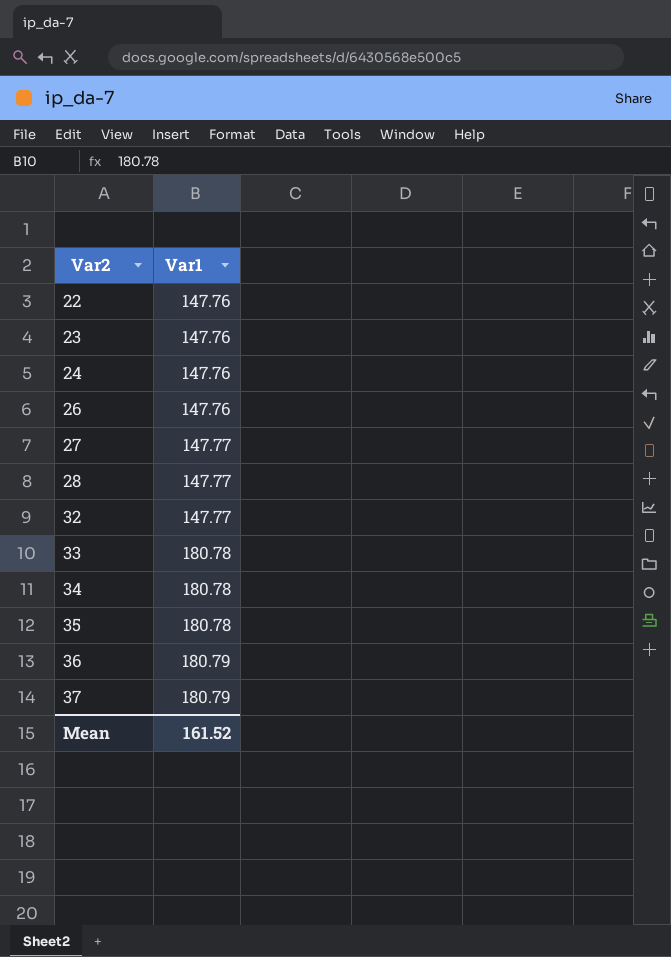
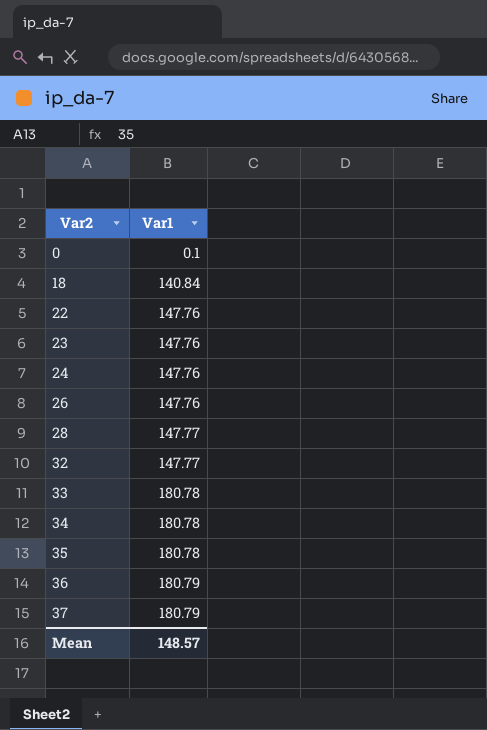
row 27: 147.77 -> none
row 0: none -> 0.1
row 18: none -> 140.84
Mean | Var1: 161.52 -> 148.57

